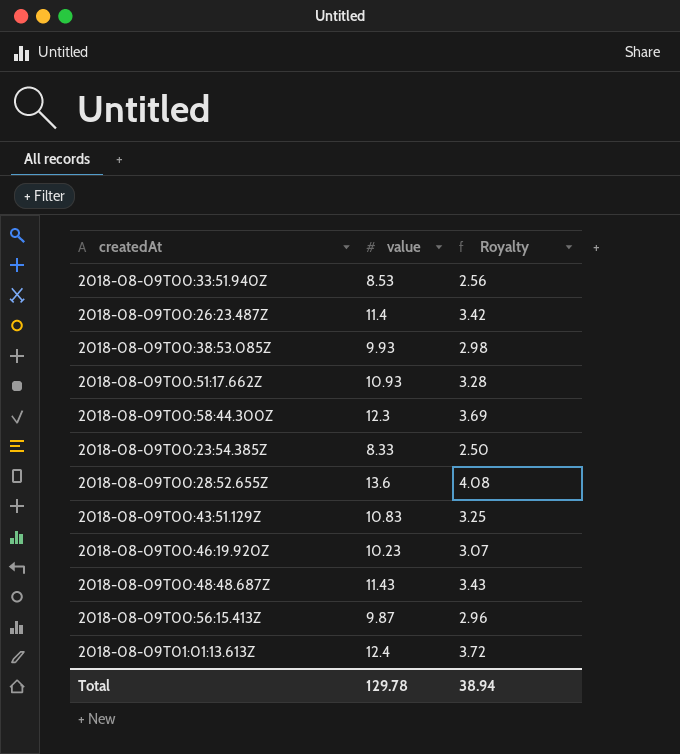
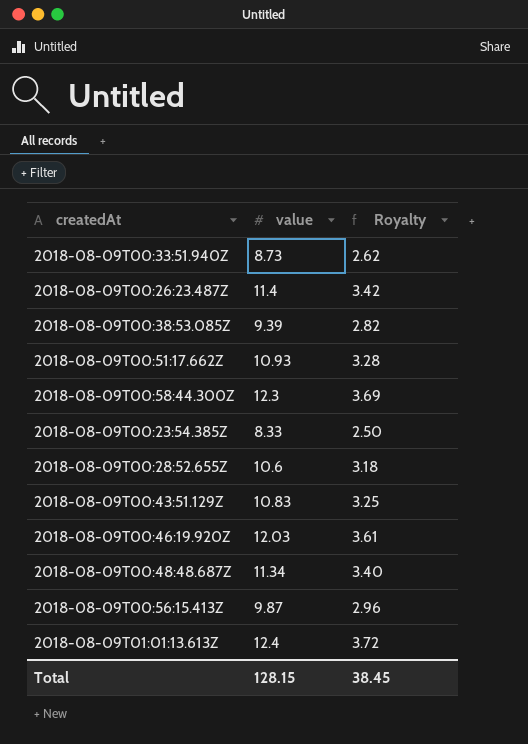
2018-08-09T00:33:51.940Z | value: 8.53 -> 8.73
2018-08-09T00:33:51.940Z | Royalty: 2.56 -> 2.62
2018-08-09T00:38:53.085Z | value: 9.93 -> 9.39
2018-08-09T00:38:53.085Z | Royalty: 2.98 -> 2.82
2018-08-09T00:28:52.655Z | value: 13.6 -> 10.6
2018-08-09T00:28:52.655Z | Royalty: 4.08 -> 3.18
2018-08-09T00:46:19.920Z | value: 10.23 -> 12.03
2018-08-09T00:46:19.920Z | Royalty: 3.07 -> 3.61
2018-08-09T00:48:48.687Z | value: 11.43 -> 11.34
2018-08-09T00:48:48.687Z | Royalty: 3.43 -> 3.40
Total | value: 129.78 -> 128.15
Total | Royalty: 38.94 -> 38.45

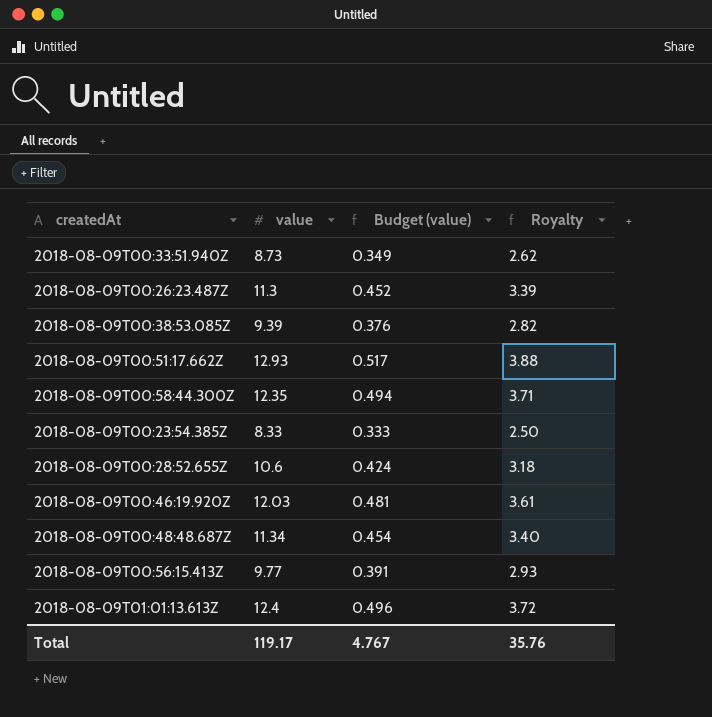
column Budget (value) | formula: none -> [value] * 0.04
row 2018-08-09T00:43:51.129Z: 10.83 | 3.25 -> none
2018-08-09T00:26:23.487Z | value: 11.4 -> 11.3
2018-08-09T00:26:23.487Z | Royalty: 3.42 -> 3.39
2018-08-09T00:51:17.662Z | value: 10.93 -> 12.93
2018-08-09T00:51:17.662Z | Royalty: 3.28 -> 3.88
2018-08-09T00:58:44.300Z | value: 12.3 -> 12.35
2018-08-09T00:58:44.300Z | Royalty: 3.69 -> 3.71
2018-08-09T00:56:15.413Z | value: 9.87 -> 9.77
2018-08-09T00:56:15.413Z | Royalty: 2.96 -> 2.93
Total | value: 128.15 -> 119.17
Total | Royalty: 38.45 -> 35.76

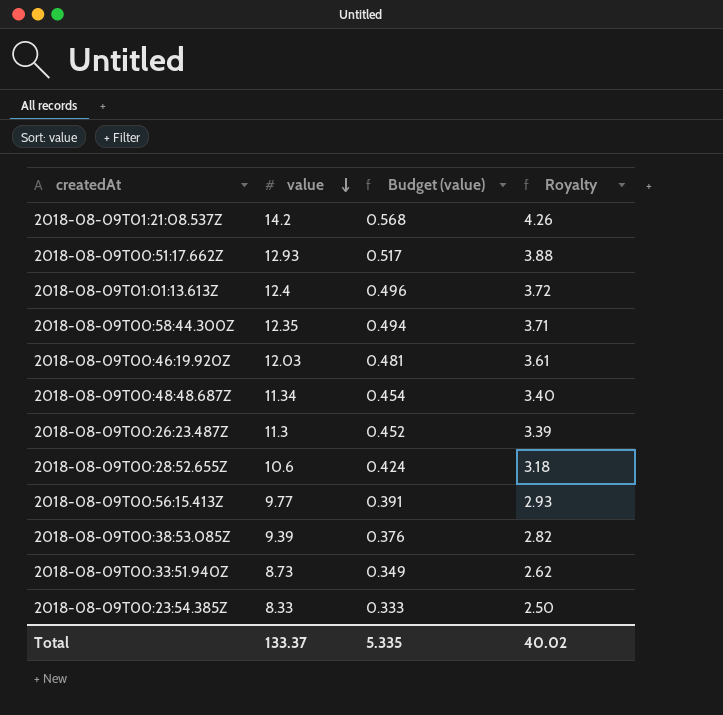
row order: none -> value descending
row 2018-08-09T01:21:08.537Z: none -> 14.2 | 0.568 | 4.26
Total | value: 119.17 -> 133.37
Total | Budget (value): 4.767 -> 5.335
Total | Royalty: 35.76 -> 40.02

